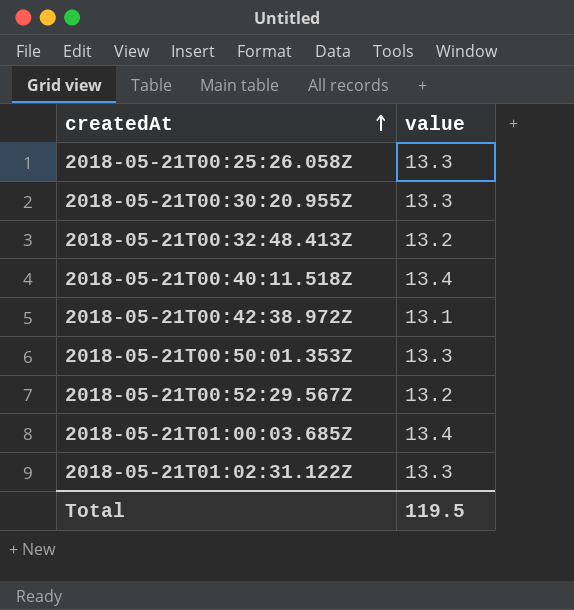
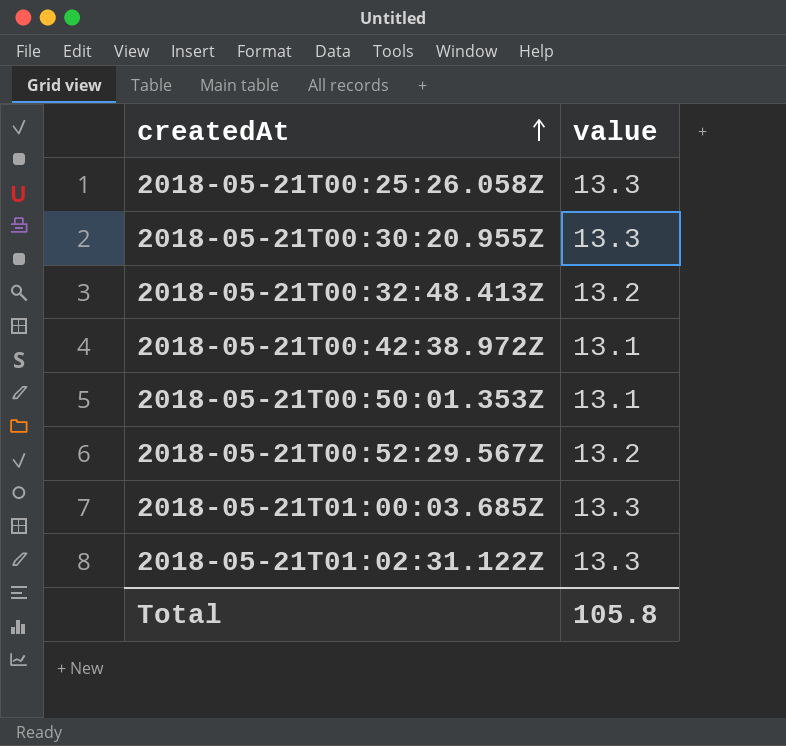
row 2018-05-21T00:40:11.518Z: 13.4 -> none
2018-05-21T00:50:01.353Z | value: 13.3 -> 13.1
2018-05-21T01:00:03.685Z | value: 13.4 -> 13.3
Total | value: 119.5 -> 105.8

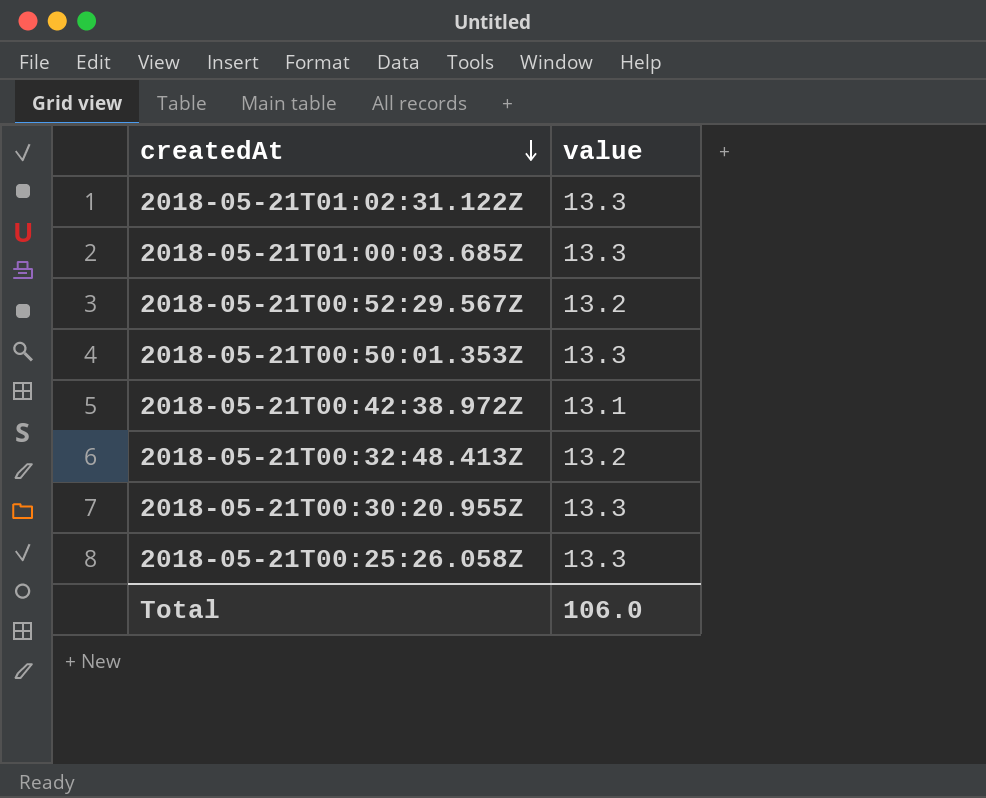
row order: createdAt ascending -> createdAt descending
2018-05-21T00:50:01.353Z | value: 13.1 -> 13.3
Total | value: 105.8 -> 106.0

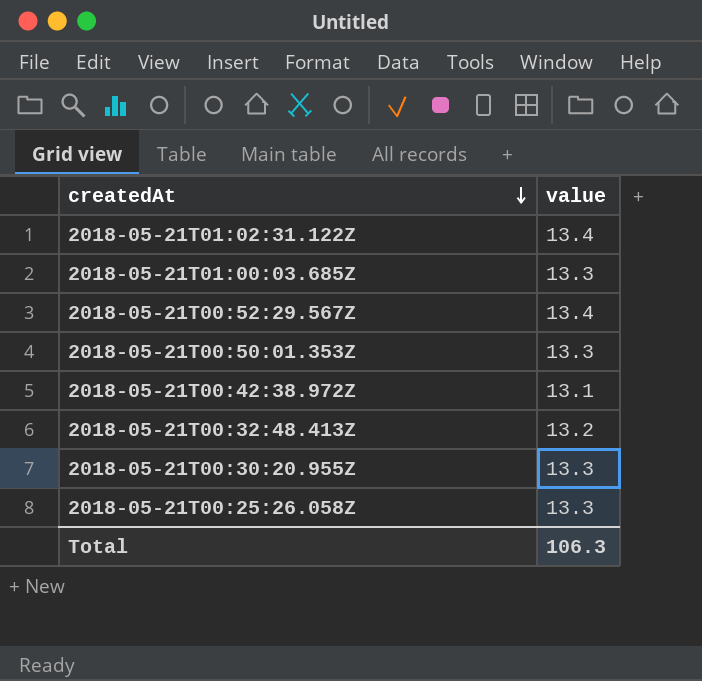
2018-05-21T01:02:31.122Z | value: 13.3 -> 13.4
2018-05-21T00:52:29.567Z | value: 13.2 -> 13.4
Total | value: 106.0 -> 106.3

